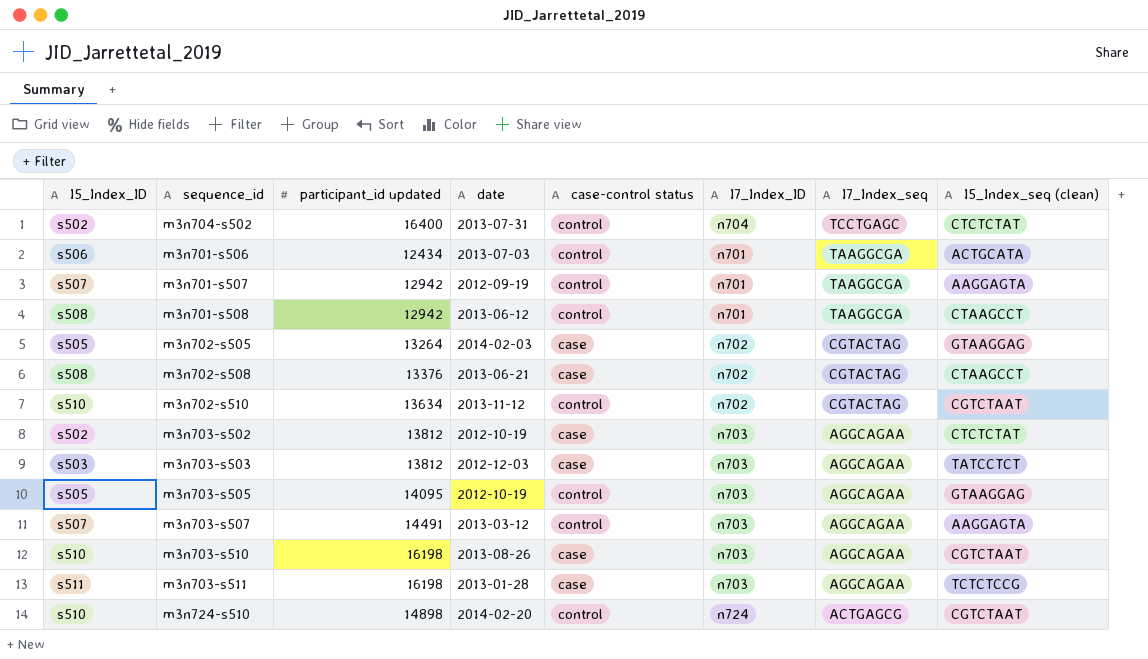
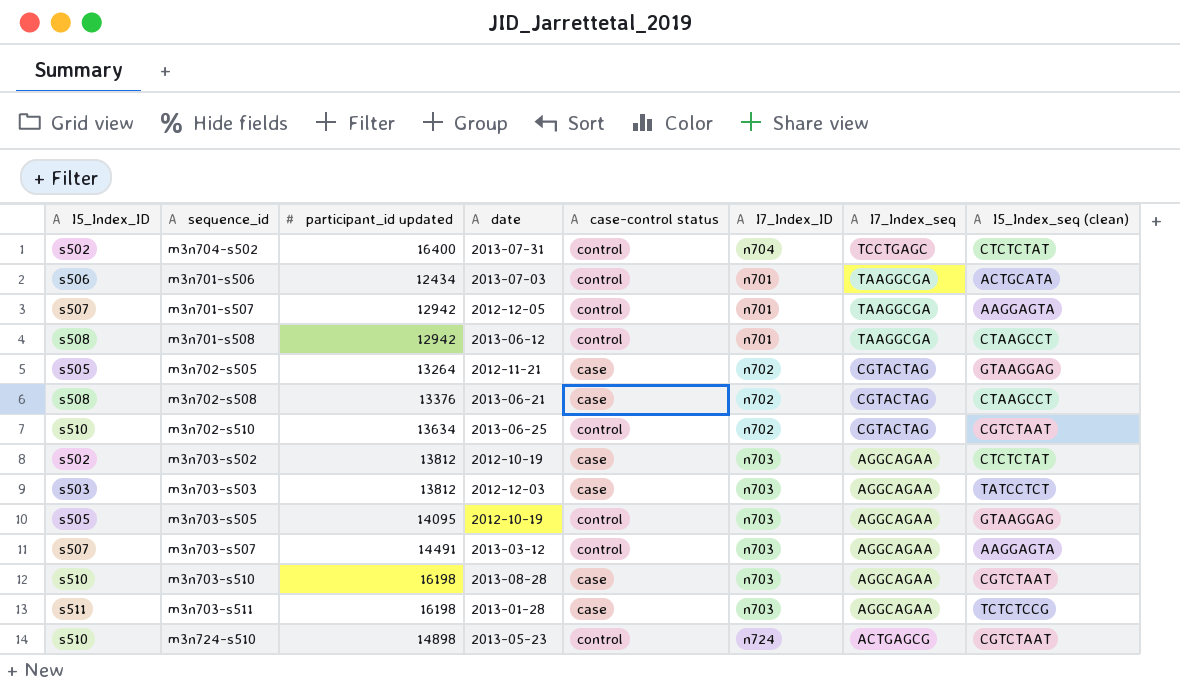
m3n701-s507 | date: 2012-09-19 -> 2012-12-05
m3n702-s505 | date: 2014-02-03 -> 2012-11-21
m3n702-s510 | date: 2013-11-12 -> 2013-06-25
m3n703-s510 | date: 2013-08-26 -> 2013-08-28
m3n724-s510 | date: 2014-02-20 -> 2013-05-23

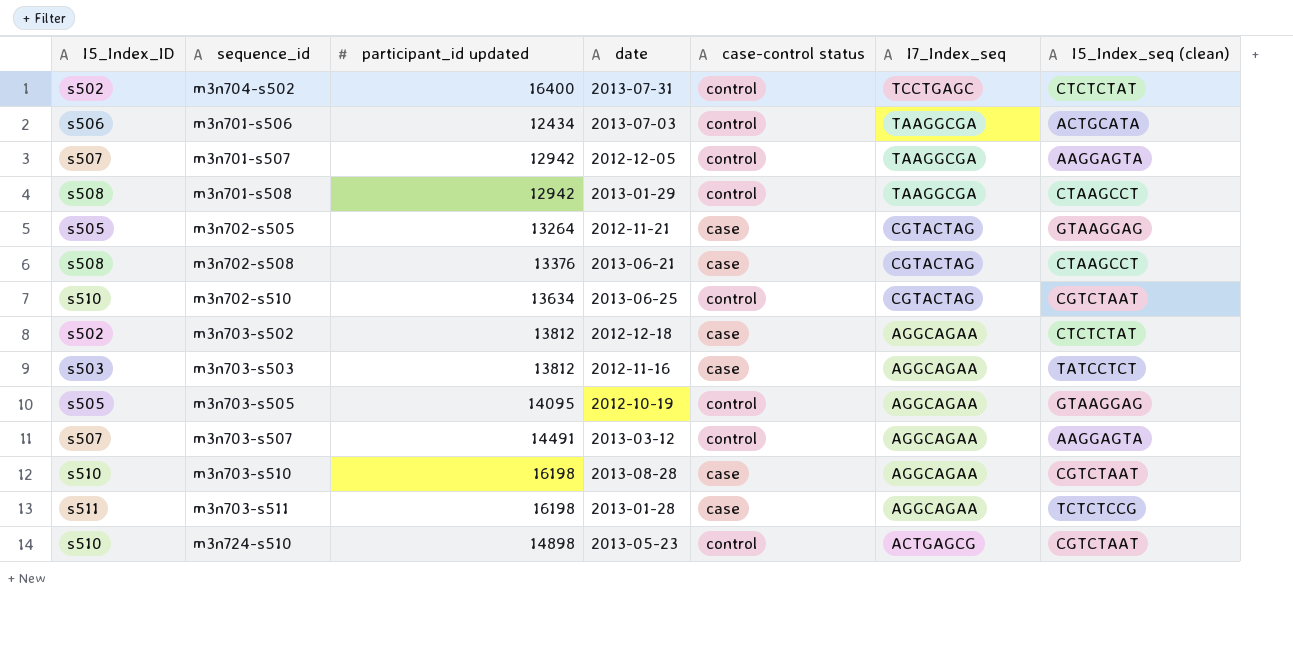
column I7_Index_ID | position: 6 -> none
m3n701-s508 | date: 2013-06-12 -> 2013-01-29
m3n703-s502 | date: 2012-10-19 -> 2012-12-18
m3n703-s503 | date: 2012-12-03 -> 2012-11-16

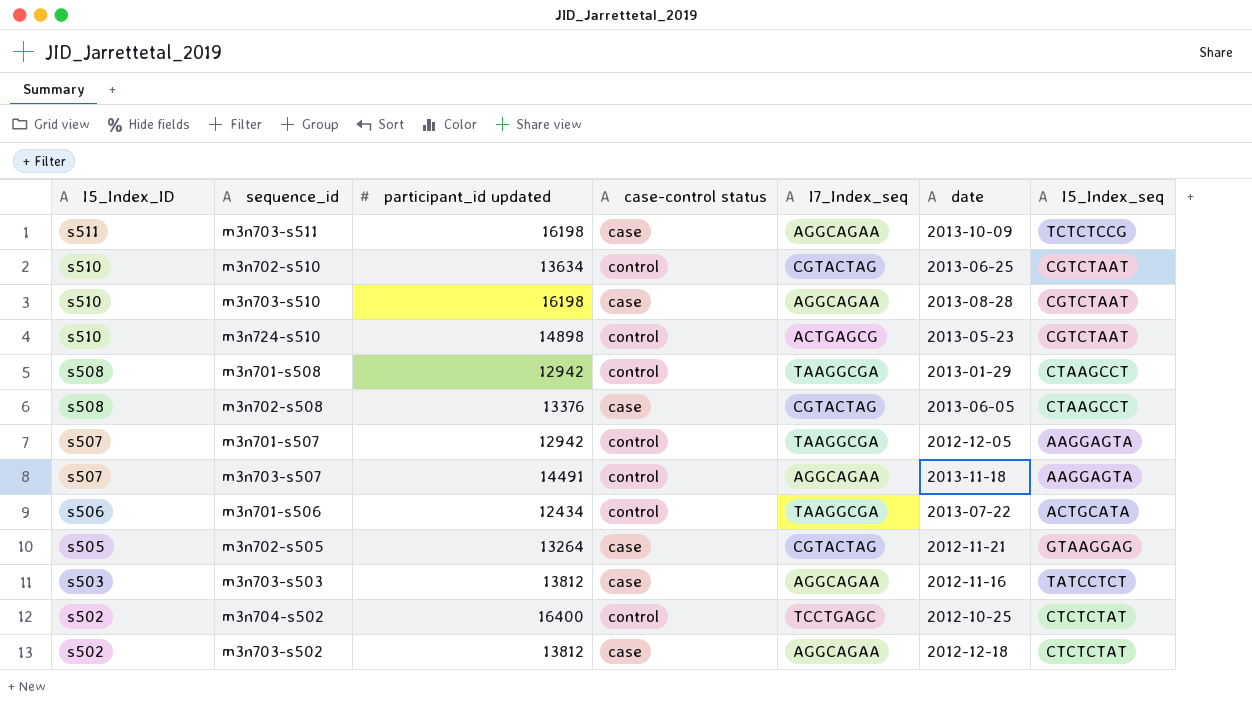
row order: I7_Index_seq descending -> I5_Index_ID descending
column date | position: 4 -> 6
column name: I5_Index_seq (clean) -> I5_Index_seq
row m3n703-s505: s505 | 14095 | 2012-10-19 | control | AGGCAGAA | GTAAGGAG -> none
m3n703-s511 | date: 2013-01-28 -> 2013-10-09
m3n702-s508 | date: 2013-06-21 -> 2013-06-05
m3n703-s507 | date: 2013-03-12 -> 2013-11-18
m3n701-s506 | date: 2013-07-03 -> 2013-07-22
m3n704-s502 | date: 2013-07-31 -> 2012-10-25

